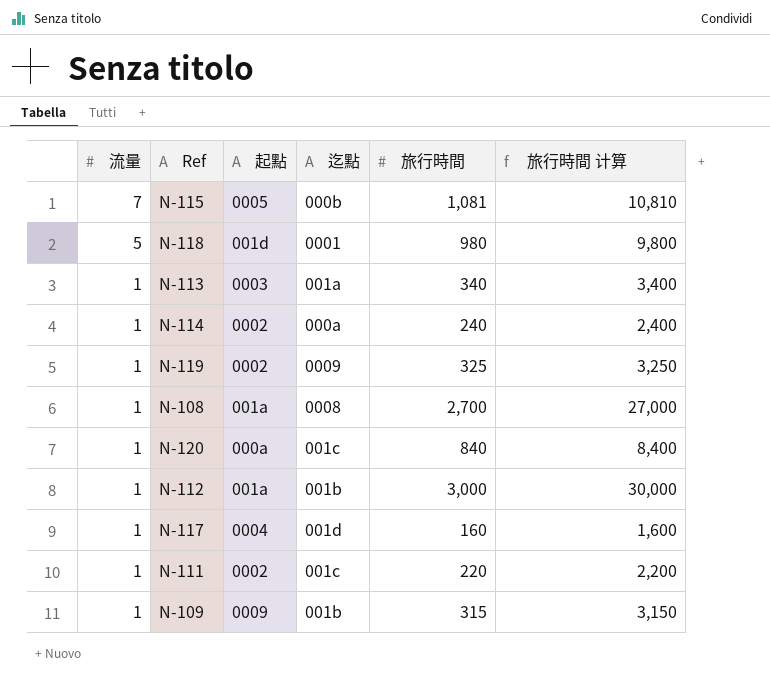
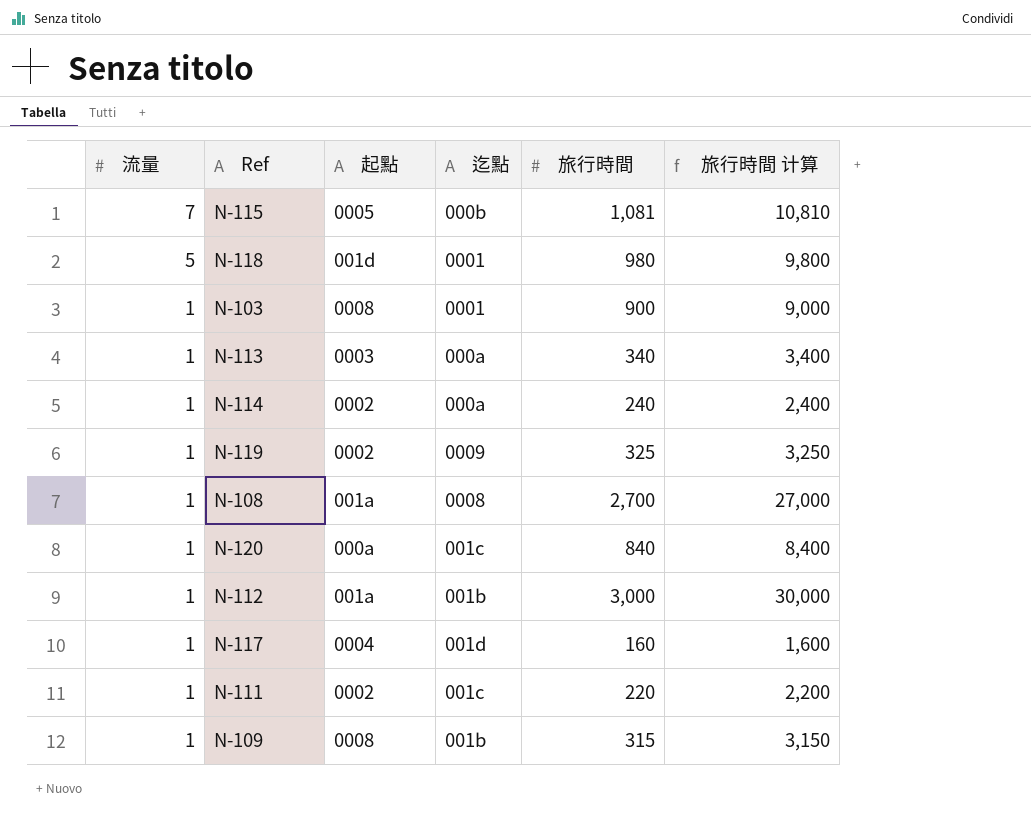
row N-103: none -> 1 | 0008 | 0001 | 900 | 9,000
N-113 | 迄點: 001a -> 000a
N-109 | 起點: 0009 -> 0008

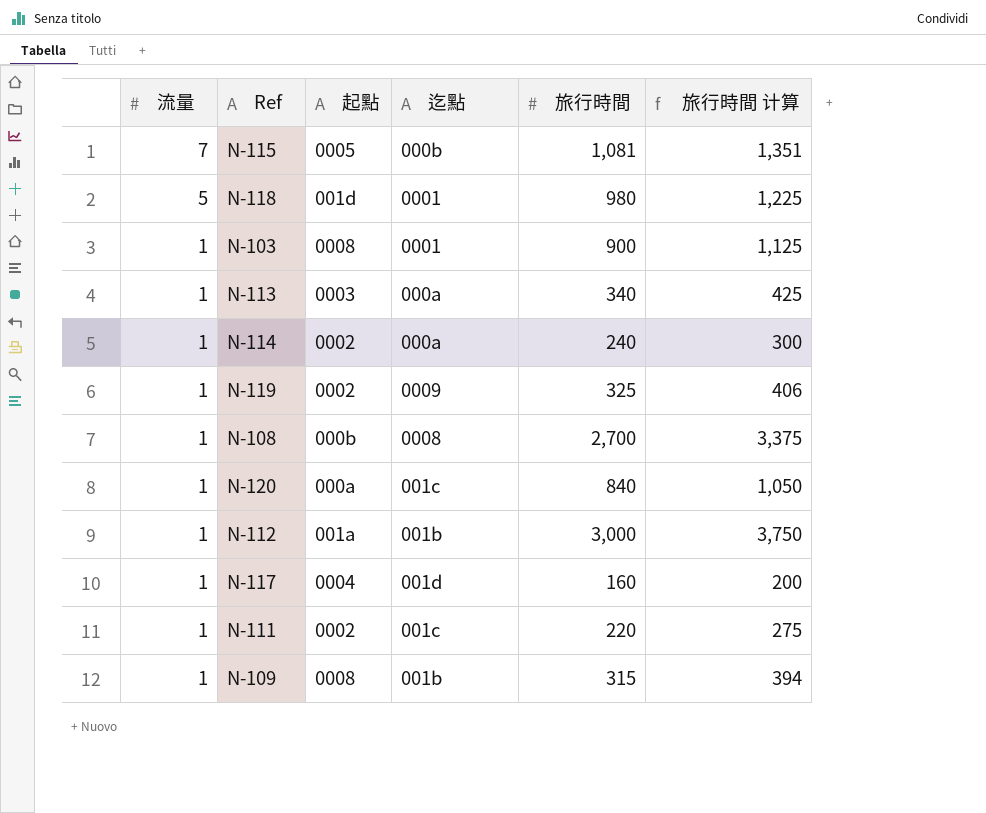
column 旅行時間 计算 | formula: [旅行時間] * 10 -> [旅行時間] * 1.25
N-108 | 起點: 001a -> 000b

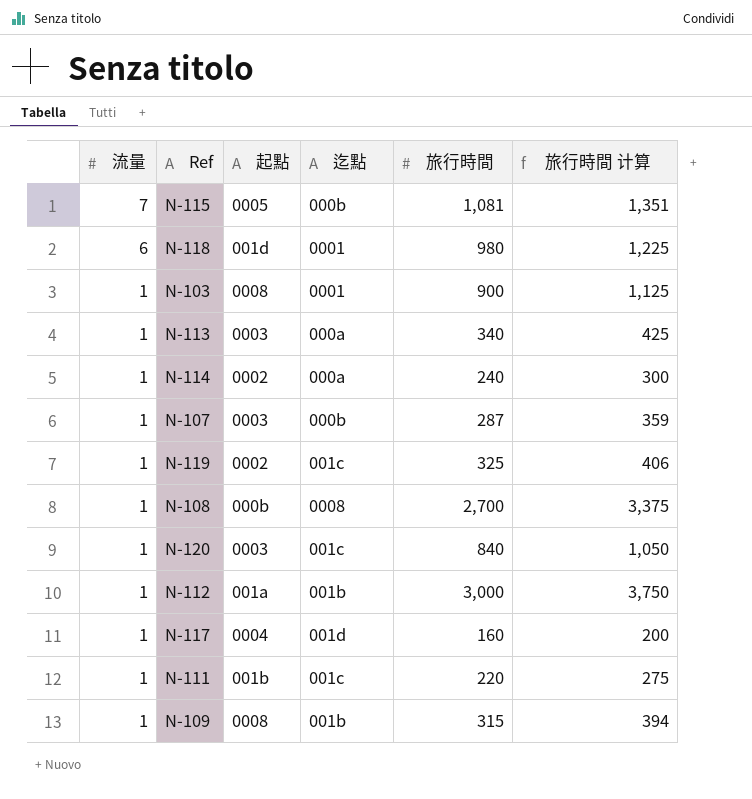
N-118 | 流量: 5 -> 6
row N-107: none -> 1 | 0003 | 000b | 287 | 359
N-119 | 迄點: 0009 -> 001c
N-120 | 起點: 000a -> 0003
N-111 | 起點: 0002 -> 001b

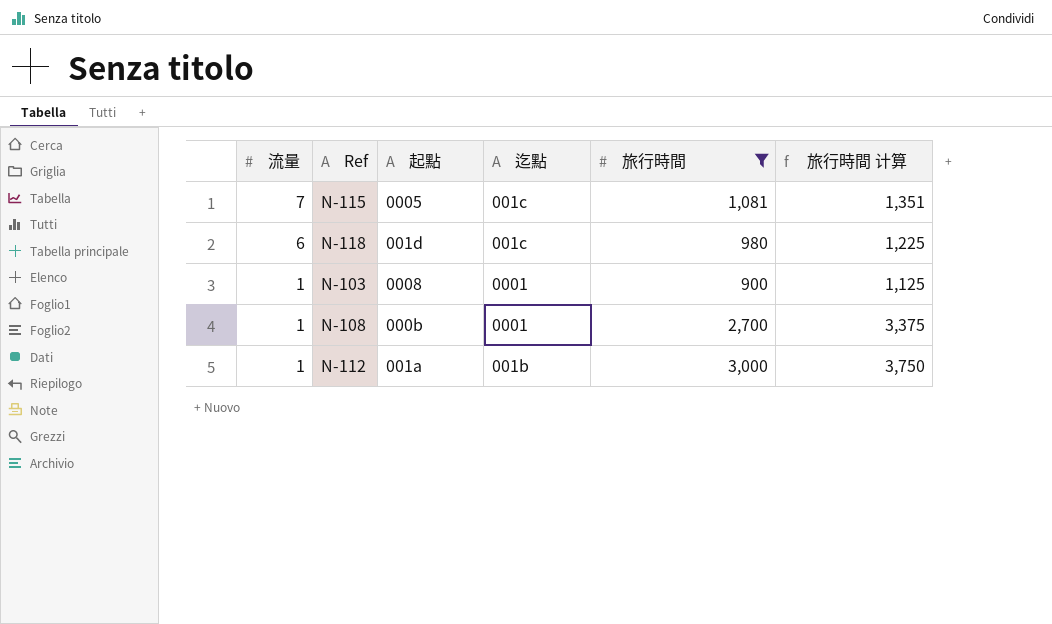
filter: none -> 旅行時間 >= 900
N-115 | 迄點: 000b -> 001c
N-118 | 迄點: 0001 -> 001c
N-108 | 迄點: 0008 -> 0001

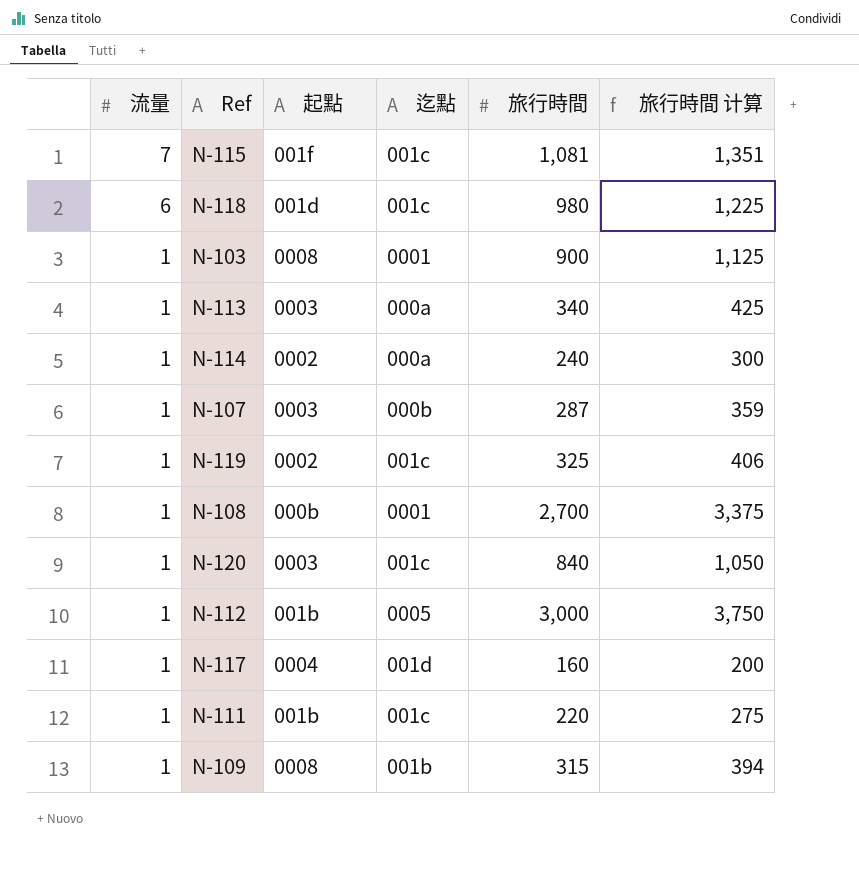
filter: 旅行時間 >= 900 -> none
N-115 | 起點: 0005 -> 001f
N-112 | 起點: 001a -> 001b
N-112 | 迄點: 001b -> 0005

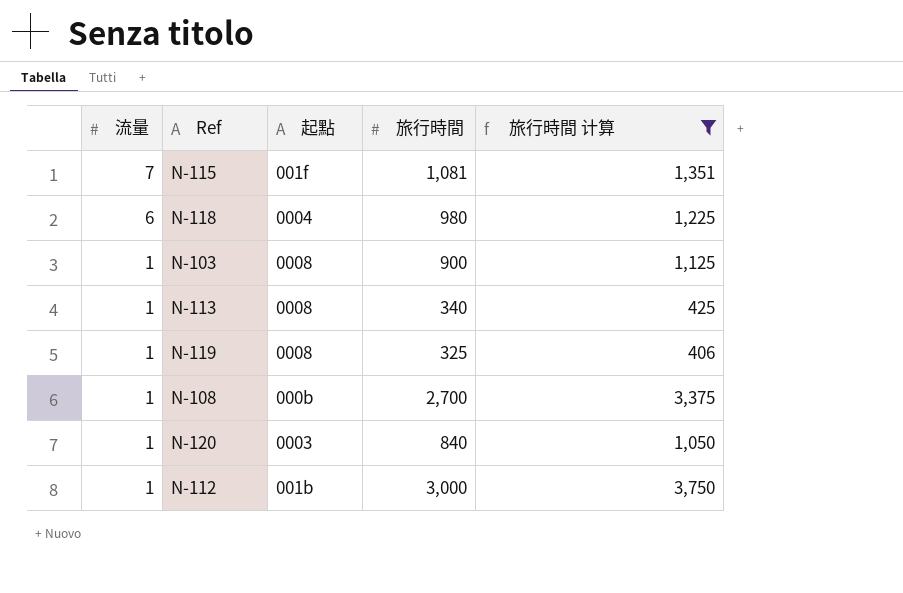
filter: none -> 旅行時間 计算 >= 406
column 迄點 | position: 4 -> none
N-118 | 起點: 001d -> 0004
N-113 | 起點: 0003 -> 0008
N-119 | 起點: 0002 -> 0008

